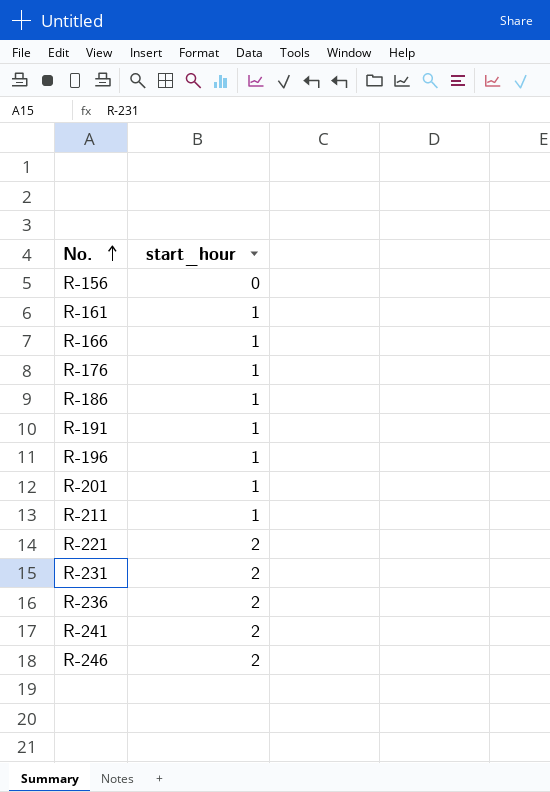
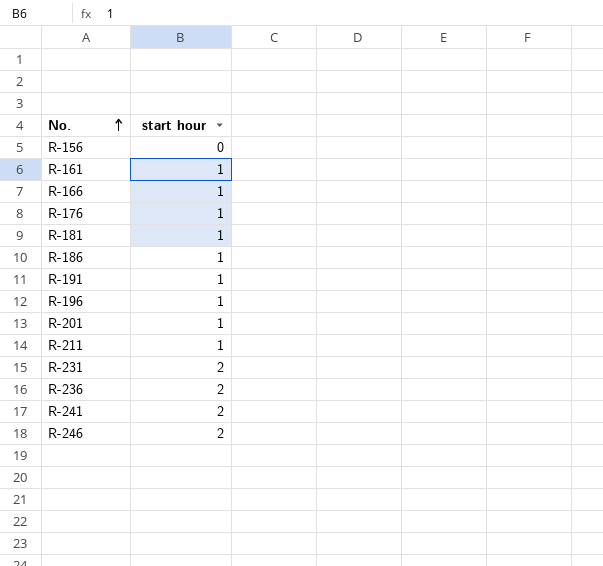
column name: start_hour -> start hour
row R-221: 2 -> none
row R-181: none -> 1

